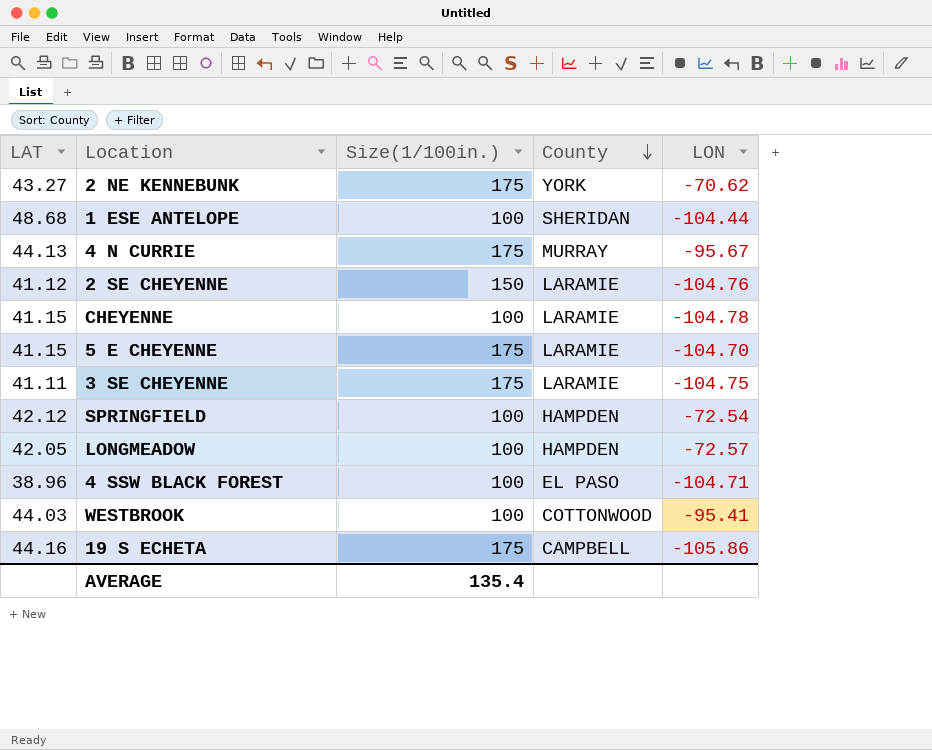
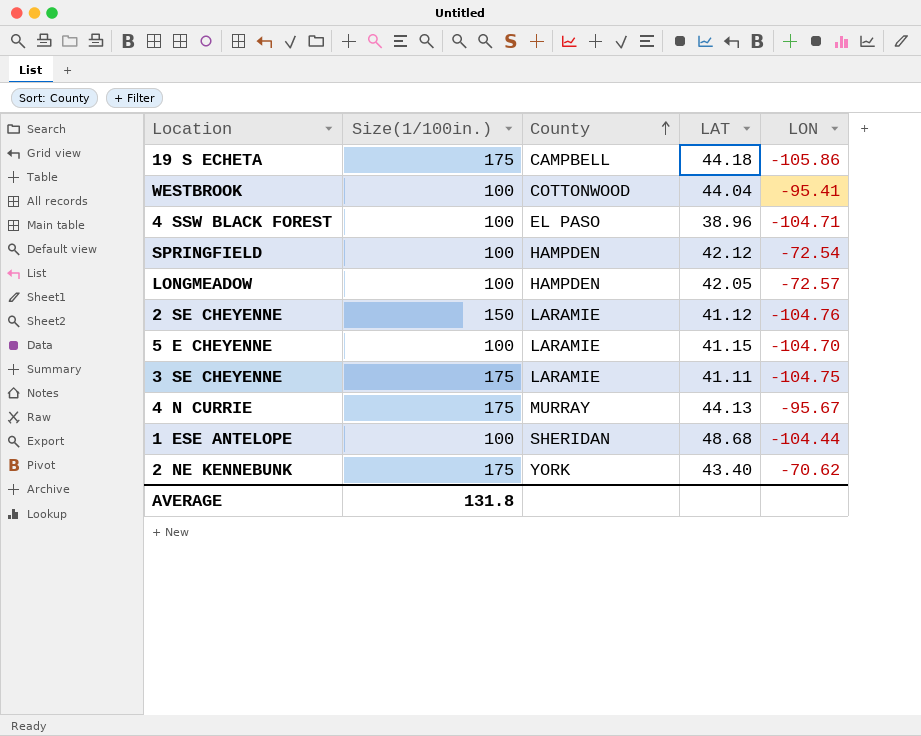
row order: County descending -> County ascending
column LAT | position: 1 -> 4
row CHEYENNE: 41.15 | 100 | LARAMIE | -104.78 -> none
19 S ECHETA | LAT: 44.16 -> 44.18
WESTBROOK | LAT: 44.03 -> 44.04
5 E CHEYENNE | Size(1/100in.): 175 -> 100
2 NE KENNEBUNK | LAT: 43.27 -> 43.40
AVERAGE | Size(1/100in.): 135.4 -> 131.8

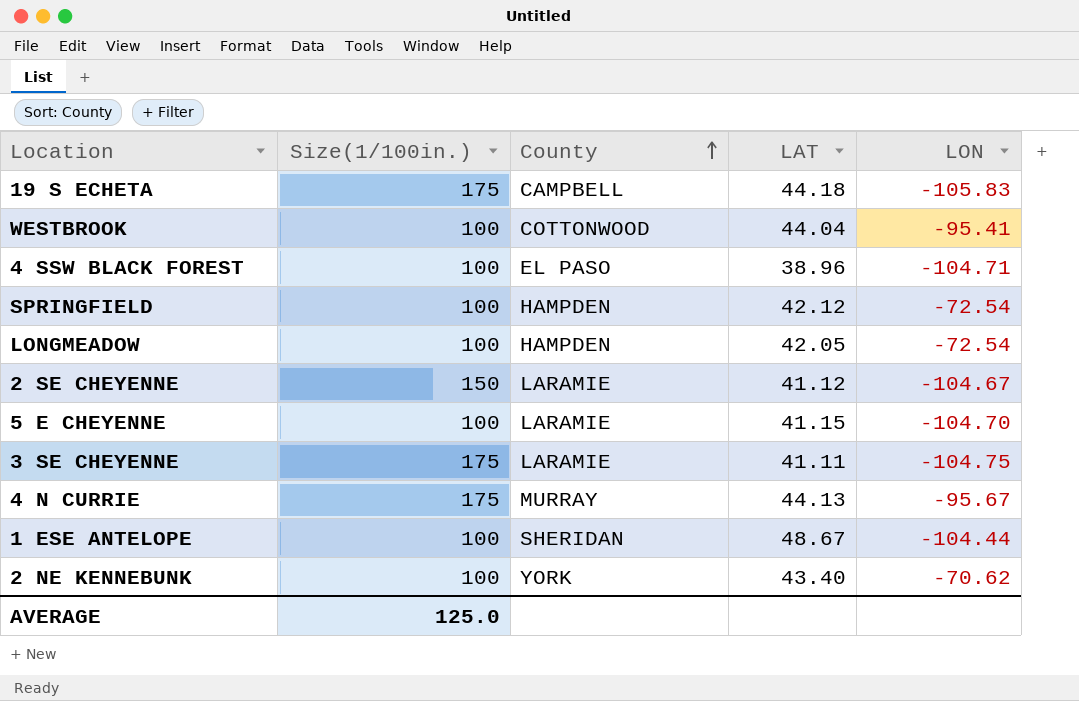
19 S ECHETA | LON: -105.86 -> -105.83
LONGMEADOW | LON: -72.57 -> -72.54
2 SE CHEYENNE | LON: -104.76 -> -104.67
1 ESE ANTELOPE | LAT: 48.68 -> 48.67
2 NE KENNEBUNK | Size(1/100in.): 175 -> 100
AVERAGE | Size(1/100in.): 131.8 -> 125.0

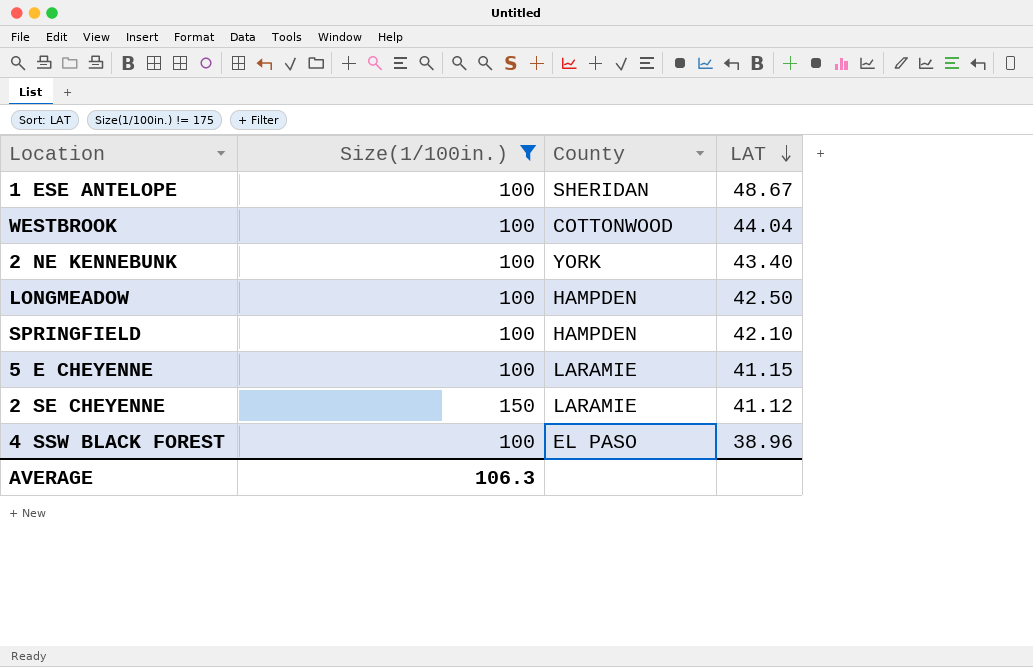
filter: none -> Size(1/100in.) != 175
row order: County ascending -> LAT descending
column LON | position: 5 -> none
LONGMEADOW | LAT: 42.05 -> 42.50
SPRINGFIELD | LAT: 42.12 -> 42.10
AVERAGE | Size(1/100in.): 125.0 -> 106.3

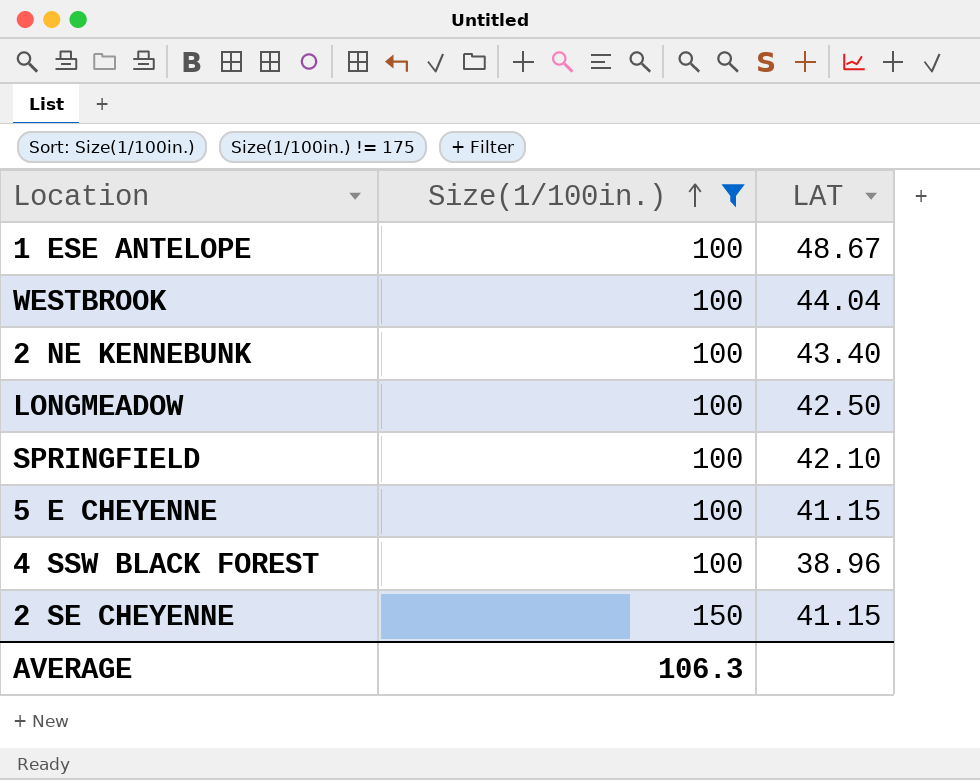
row order: LAT descending -> Size(1/100in.) ascending
column County | position: 3 -> none
2 SE CHEYENNE | LAT: 41.12 -> 41.15

